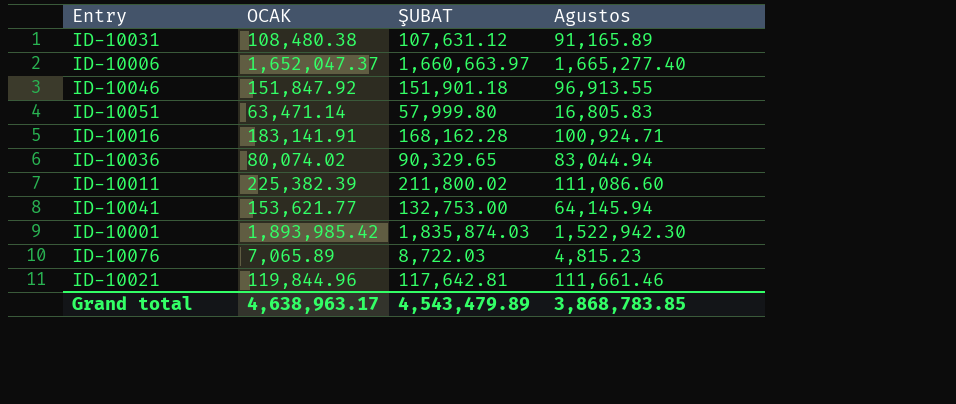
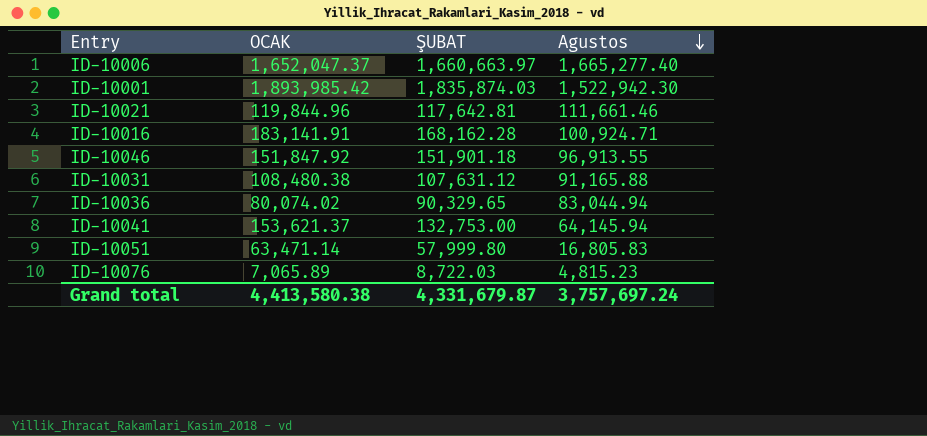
row order: none -> Agustos descending
row ID-10011: 225,382.39 | 211,800.02 | 111,086.60 -> none
ID-10031 | Agustos: 91,165.89 -> 91,165.88
ID-10041 | OCAK: 153,621.77 -> 153,621.37
Grand total | OCAK: 4,638,963.17 -> 4,413,580.38
Grand total | ŞUBAT: 4,543,479.89 -> 4,331,679.87
Grand total | Agustos: 3,868,783.85 -> 3,757,697.24

